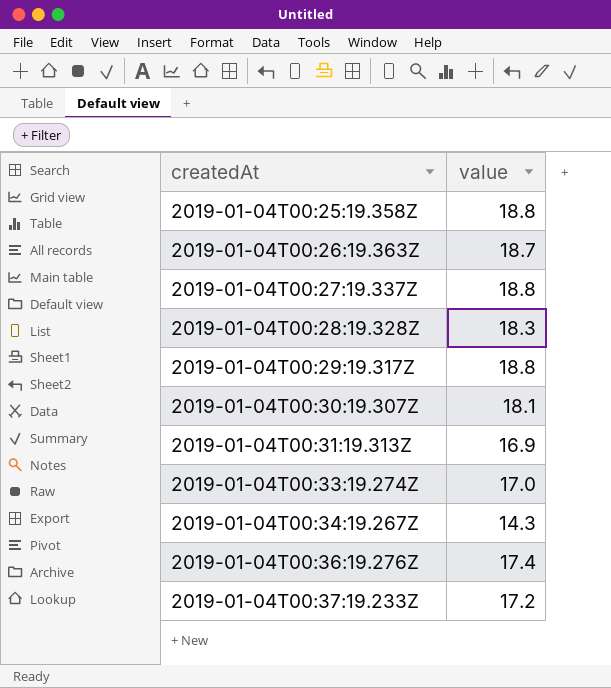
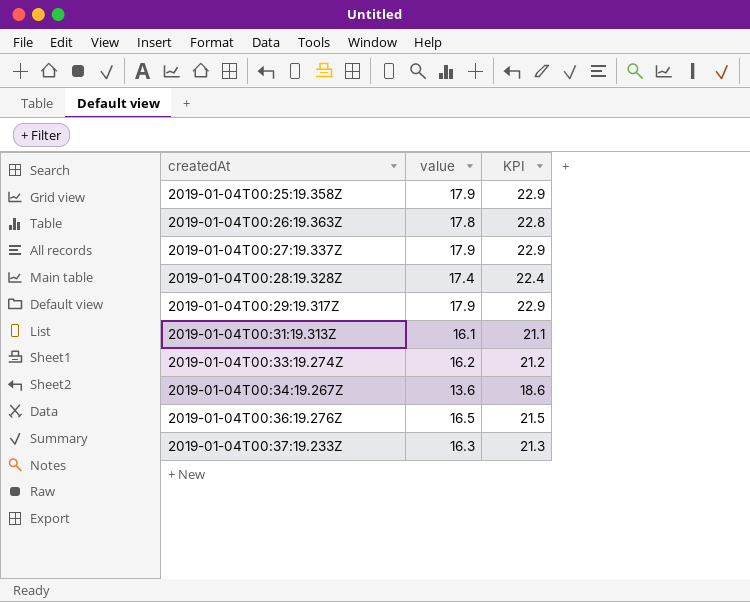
column KPI | formula: none -> [value] + 5
row 2019-01-04T00:30:19.307Z: 18.1 -> none
2019-01-04T00:25:19.358Z | value: 18.8 -> 17.9
2019-01-04T00:26:19.363Z | value: 18.7 -> 17.8
2019-01-04T00:27:19.337Z | value: 18.8 -> 17.9
2019-01-04T00:28:19.328Z | value: 18.3 -> 17.4
2019-01-04T00:29:19.317Z | value: 18.8 -> 17.9
2019-01-04T00:31:19.313Z | value: 16.9 -> 16.1
2019-01-04T00:33:19.274Z | value: 17.0 -> 16.2
2019-01-04T00:34:19.267Z | value: 14.3 -> 13.6
2019-01-04T00:36:19.276Z | value: 17.4 -> 16.5
2019-01-04T00:37:19.233Z | value: 17.2 -> 16.3

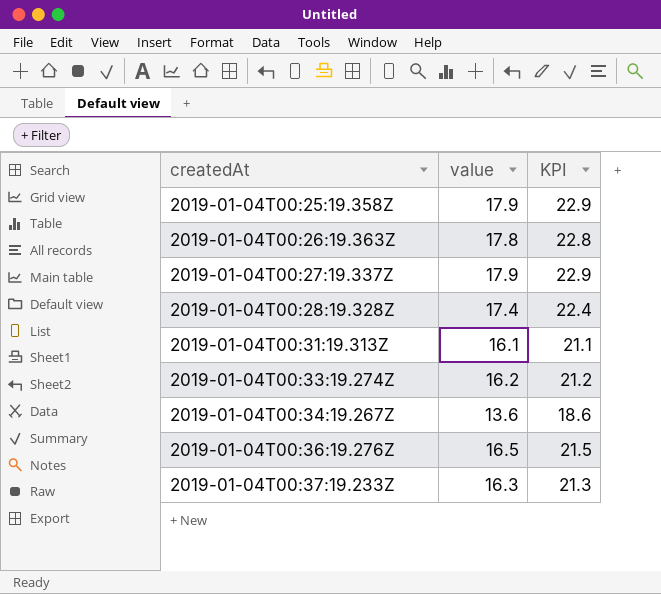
row 2019-01-04T00:29:19.317Z: 17.9 | 22.9 -> none

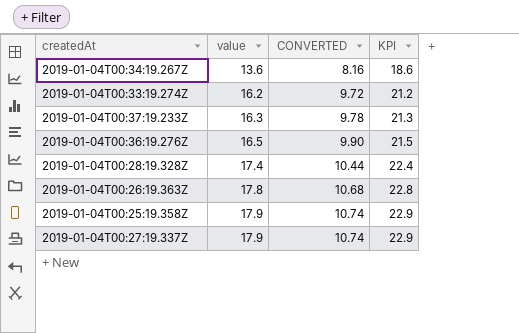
row order: createdAt ascending -> value ascending
column CONVERTED | formula: none -> [value] * 0.6
row 2019-01-04T00:31:19.313Z: 16.1 | 21.1 -> none

